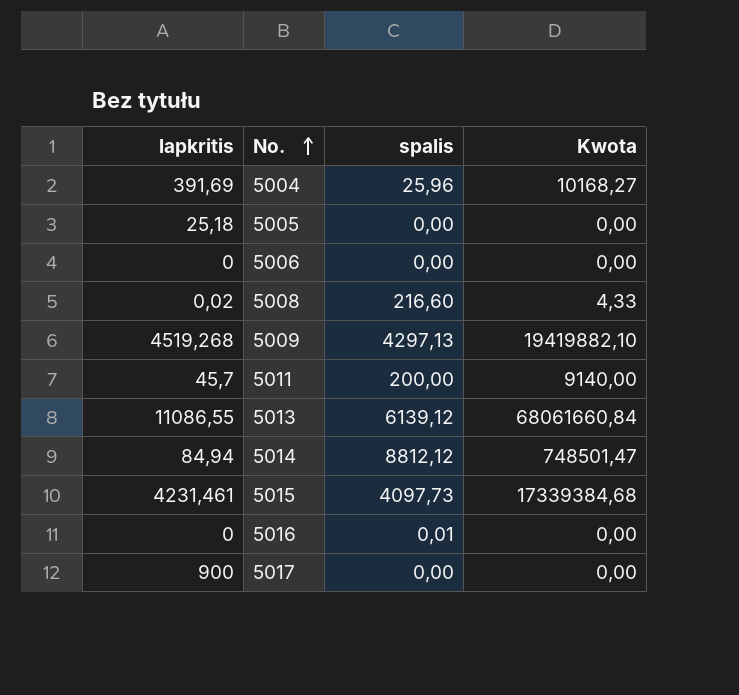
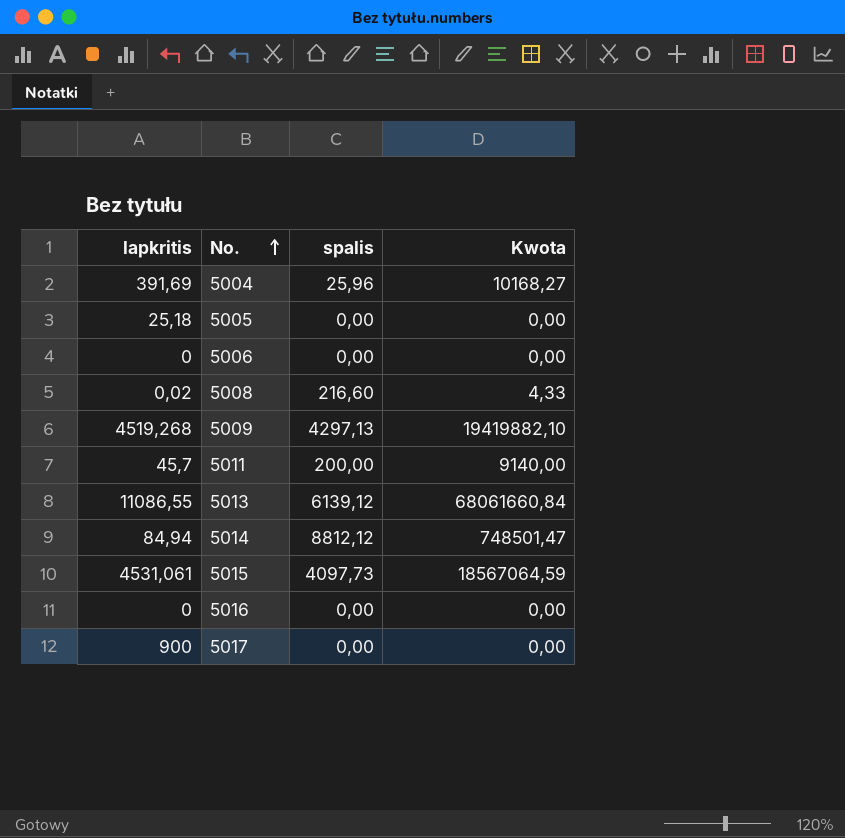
5015 | lapkritis: 4231,461 -> 4531,061
5015 | Kwota: 17339384,68 -> 18567064,59
5016 | spalis: 0,01 -> 0,00

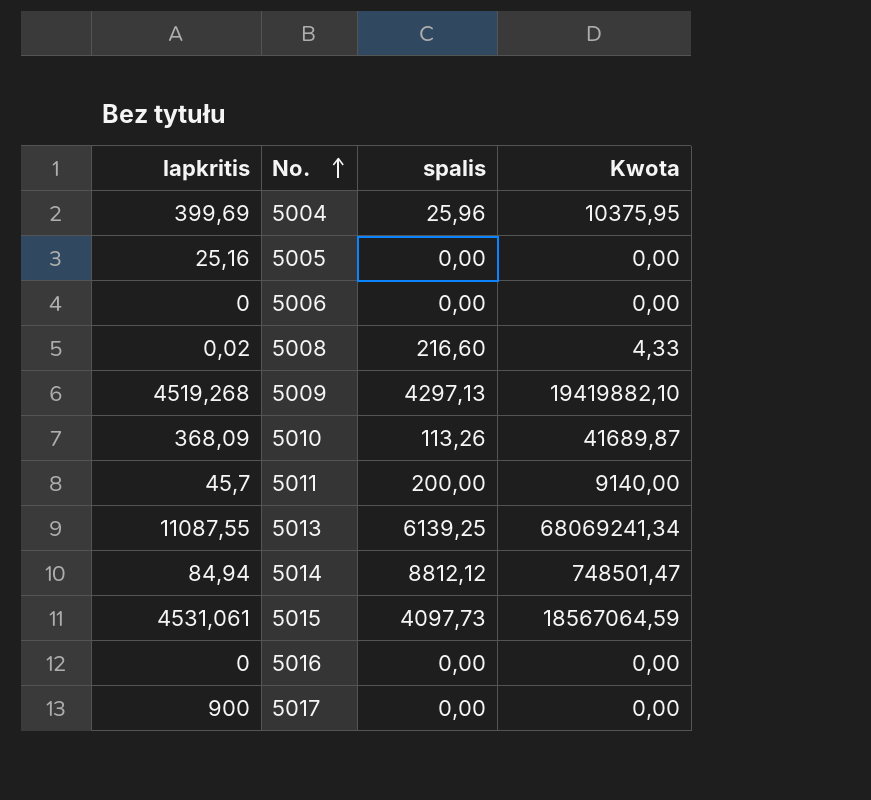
5004 | lapkritis: 391,69 -> 399,69
5004 | Kwota: 10168,27 -> 10375,95
5005 | lapkritis: 25,18 -> 25,16
row 5010: none -> 368,09 | 113,26 | 41689,87
5013 | lapkritis: 11086,55 -> 11087,55
5013 | spalis: 6139,12 -> 6139,25
5013 | Kwota: 68061660,84 -> 68069241,34

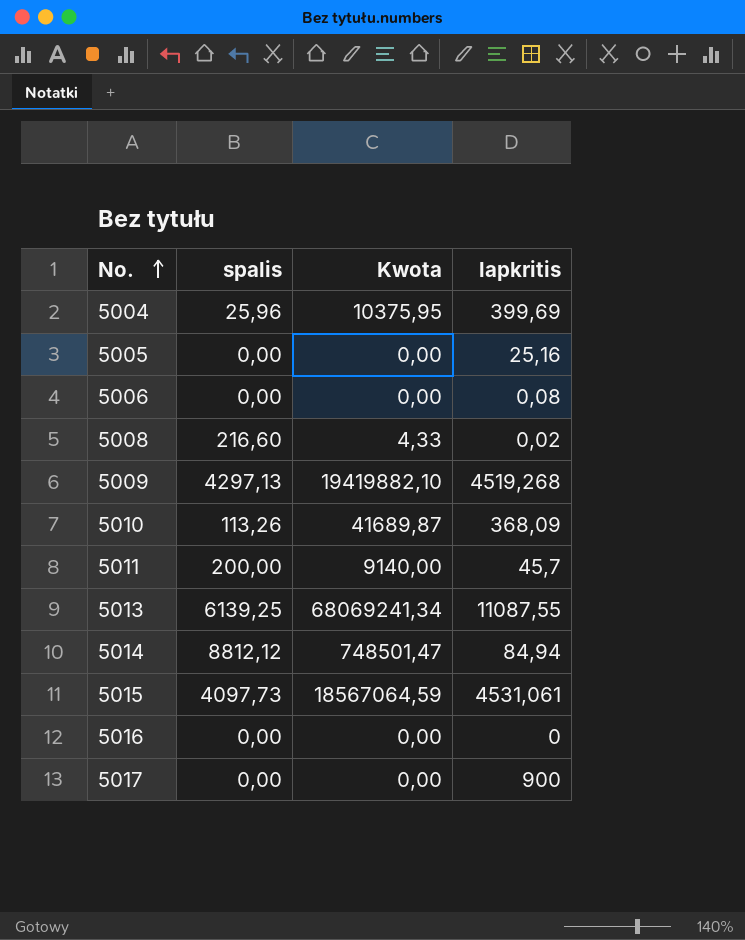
column lapkritis | position: 1 -> 4
5006 | lapkritis: 0 -> 0,08

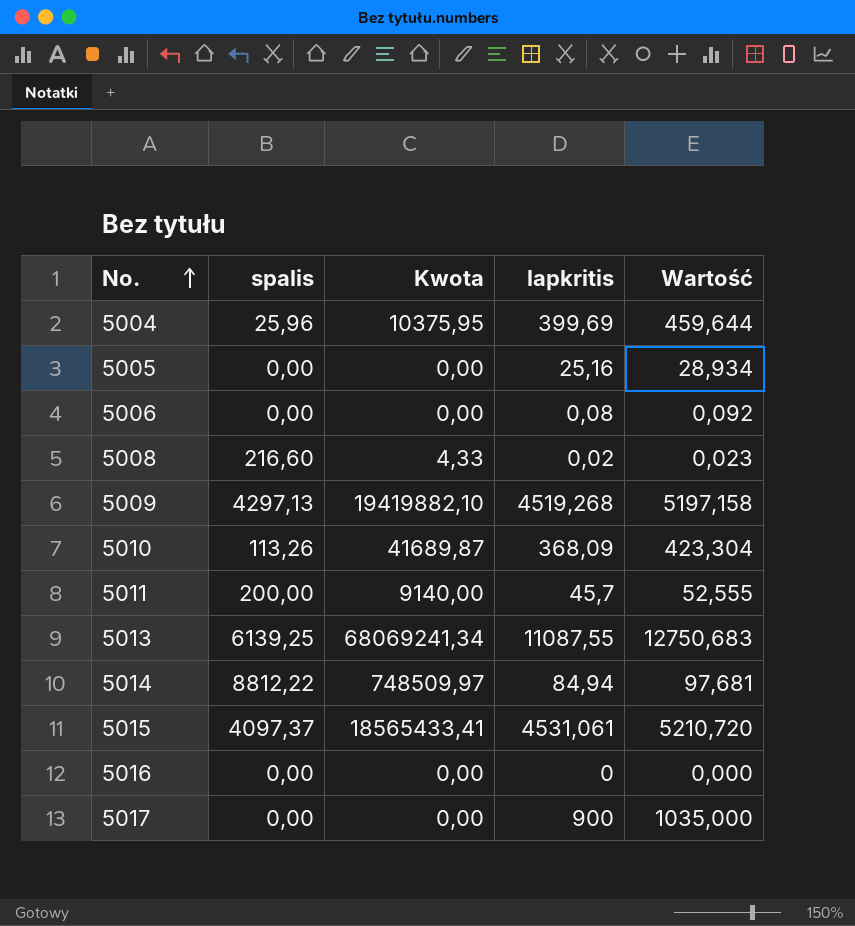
column Wartość | formula: none -> [lapkritis] * 1,15
5014 | spalis: 8812,12 -> 8812,22
5014 | Kwota: 748501,47 -> 748509,97
5015 | spalis: 4097,73 -> 4097,37
5015 | Kwota: 18567064,59 -> 18565433,41

